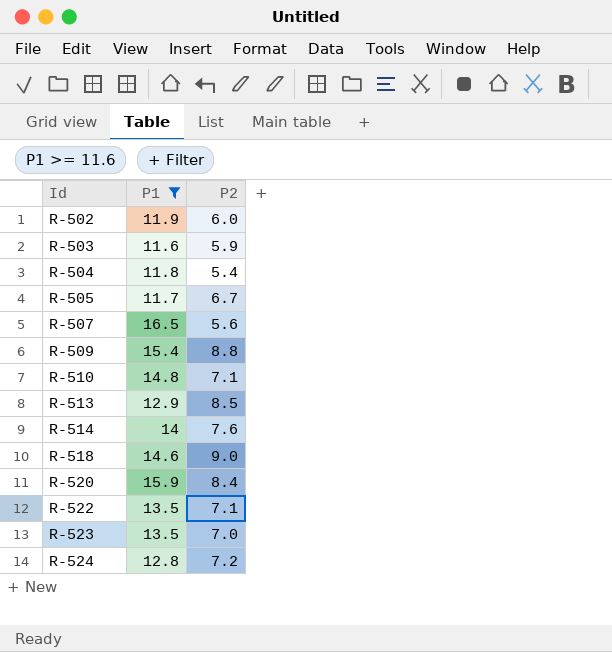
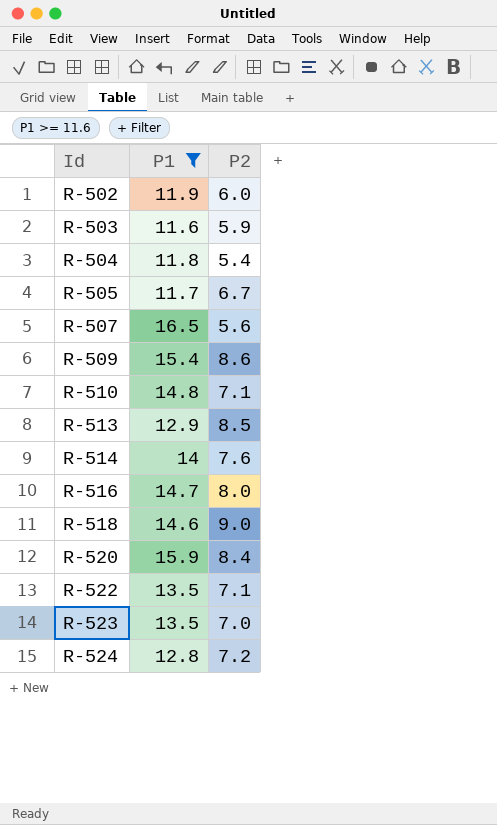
R-509 | P2: 8.8 -> 8.6
row R-516: none -> 14.7 | 8.0

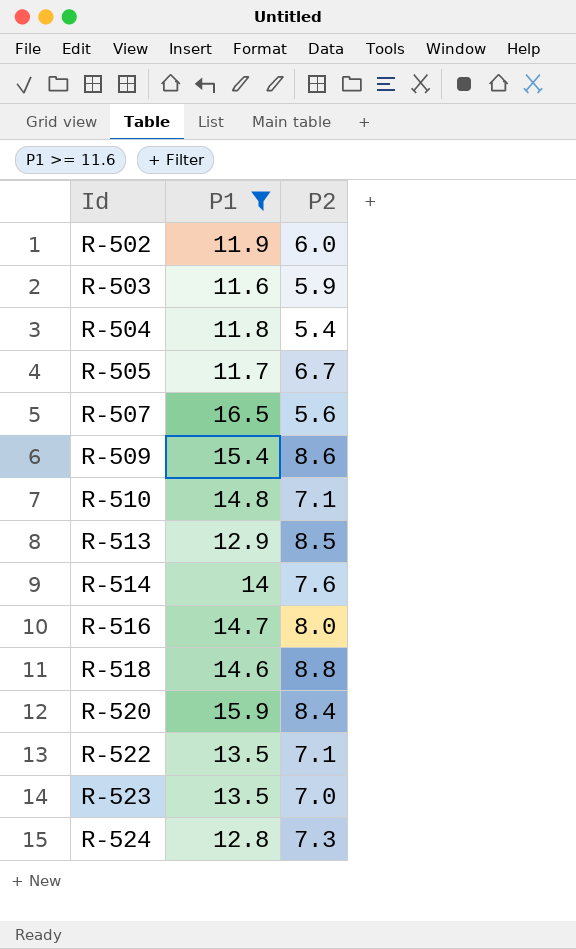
R-518 | P2: 9.0 -> 8.8
R-524 | P2: 7.2 -> 7.3

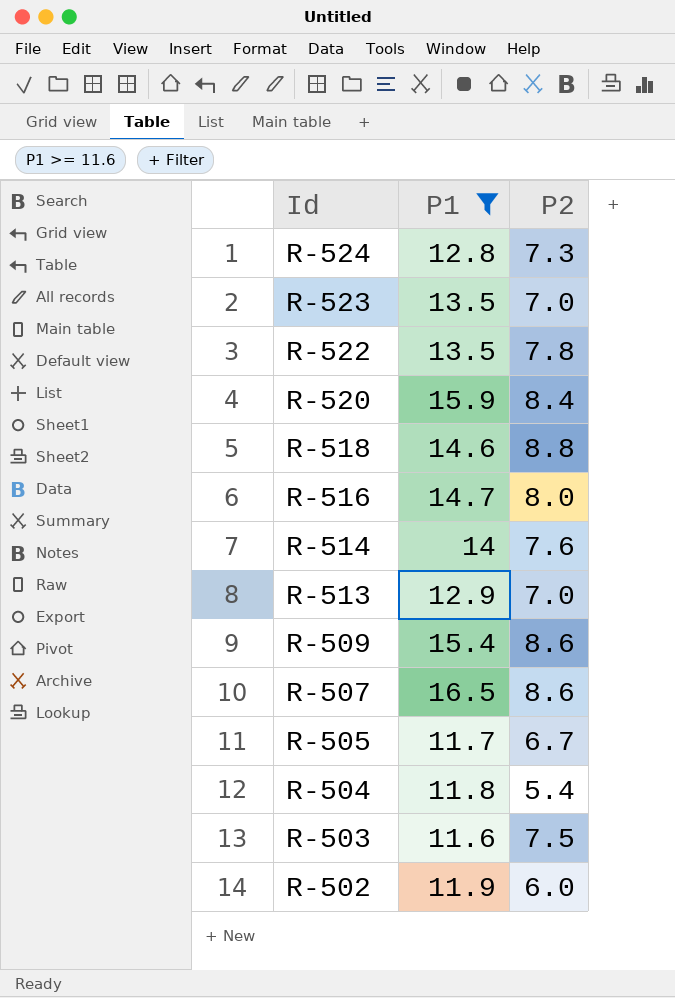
row order: Id ascending -> Id descending
row R-510: 14.8 | 7.1 -> none
R-522 | P2: 7.1 -> 7.8
R-513 | P2: 8.5 -> 7.0
R-507 | P2: 5.6 -> 8.6
R-503 | P2: 5.9 -> 7.5

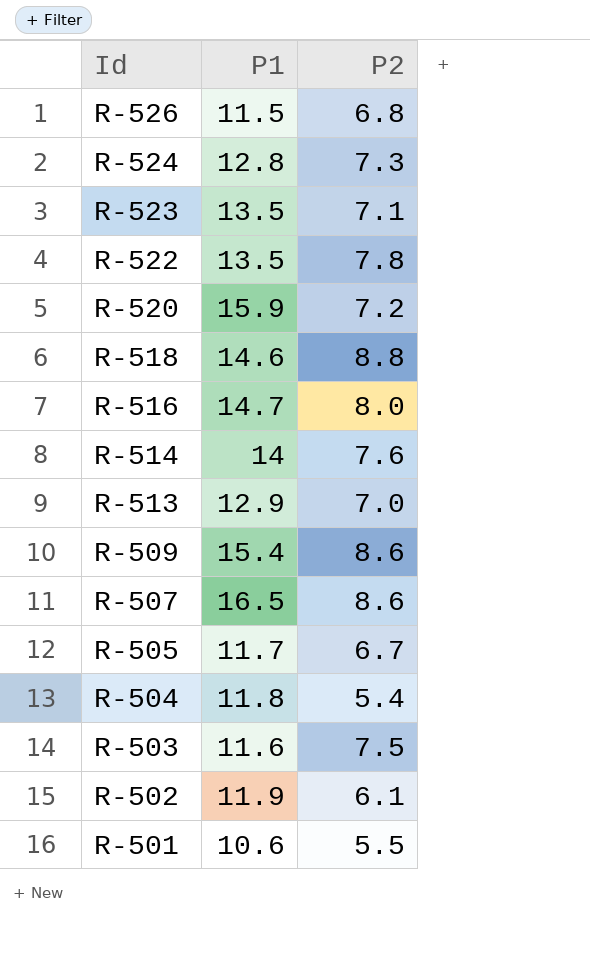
filter: P1 >= 11.6 -> none
R-523 | P2: 7.0 -> 7.1
R-520 | P2: 8.4 -> 7.2
R-502 | P2: 6.0 -> 6.1

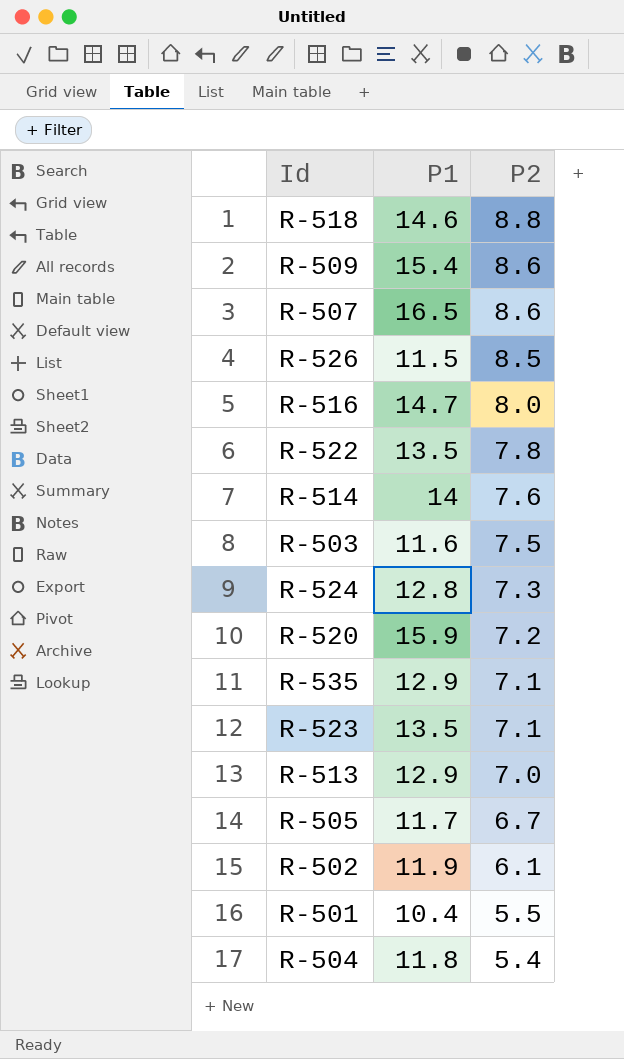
row order: Id descending -> P2 descending
R-526 | P2: 6.8 -> 8.5
row R-535: none -> 12.9 | 7.1
R-501 | P1: 10.6 -> 10.4

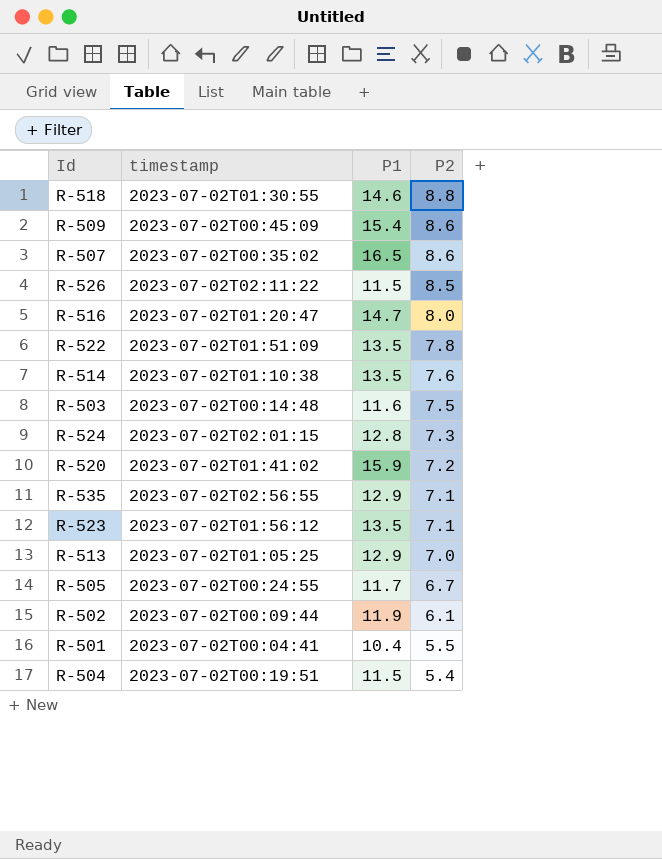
column timestamp | position: none -> 2
R-514 | P1: 14 -> 13.5
R-504 | P1: 11.8 -> 11.5

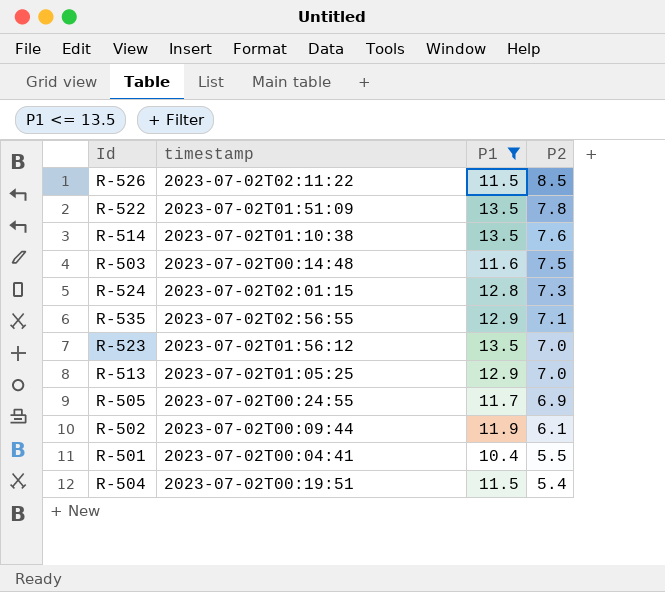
filter: none -> P1 <= 13.5
R-523 | P2: 7.1 -> 7.0
R-505 | P2: 6.7 -> 6.9

